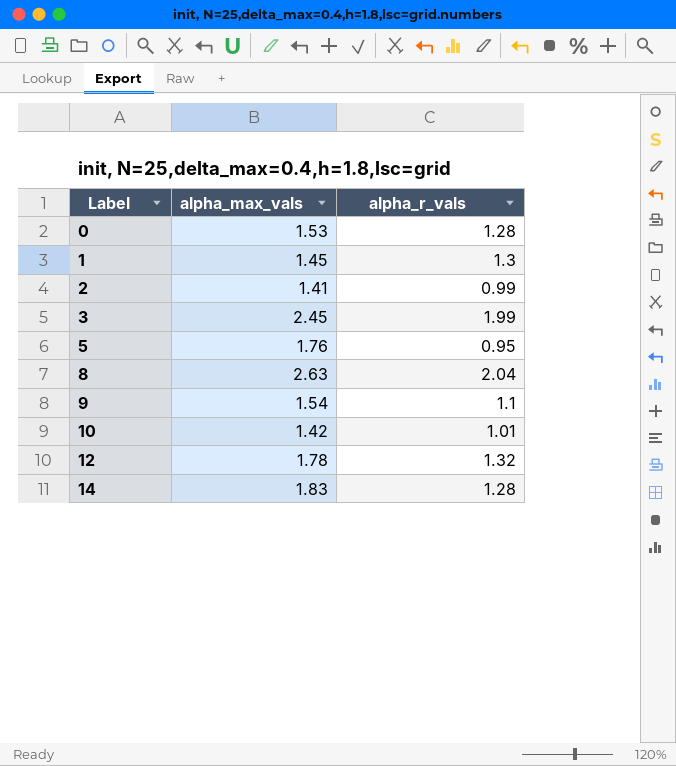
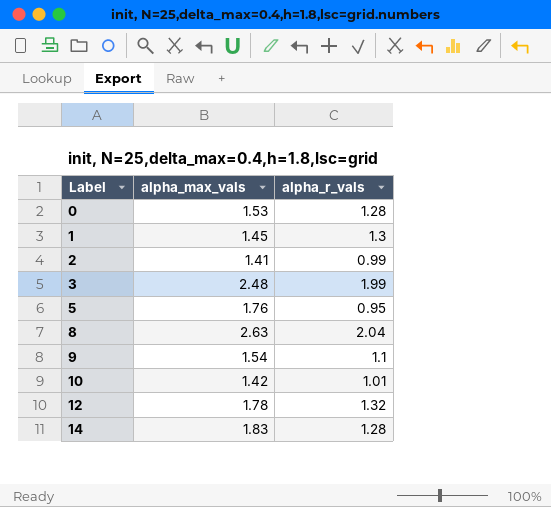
3 | alpha_max_vals: 2.45 -> 2.48

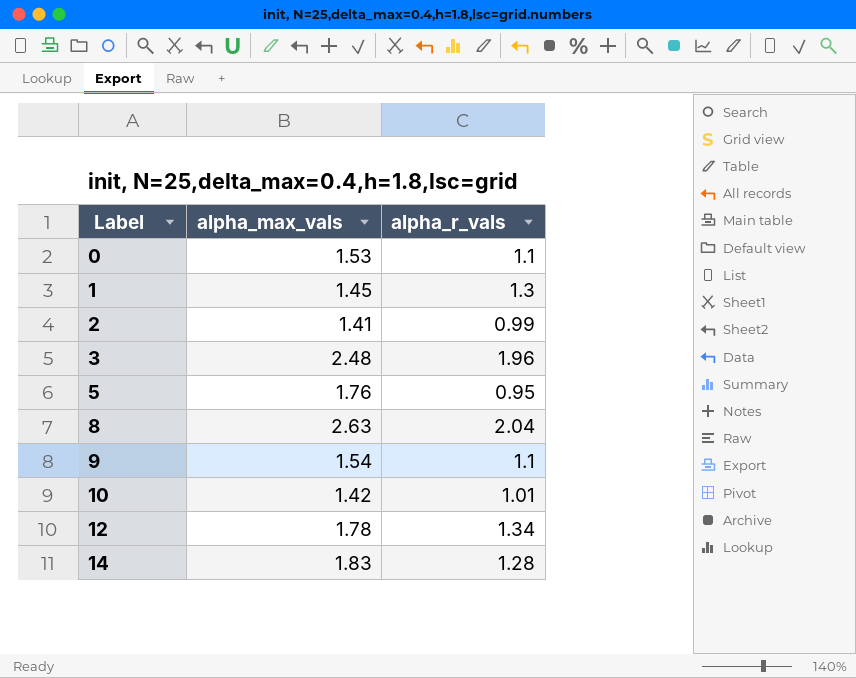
0 | alpha_r_vals: 1.28 -> 1.1
3 | alpha_r_vals: 1.99 -> 1.96
12 | alpha_r_vals: 1.32 -> 1.34

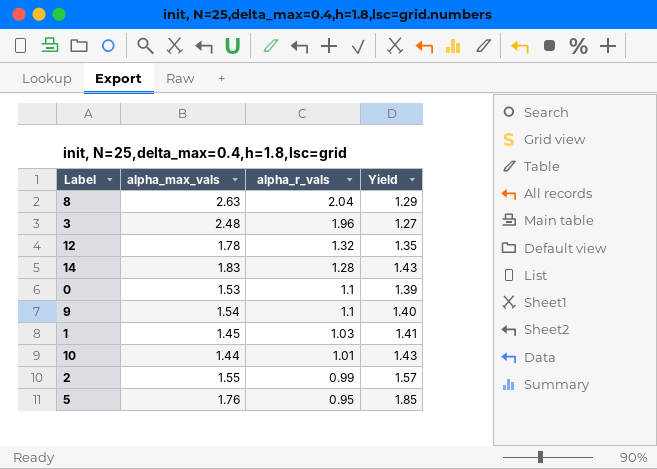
row order: Label ascending -> alpha_r_vals descending
column Yield | formula: none -> [alpha_max_vals] / [alpha_r_vals]
12 | alpha_r_vals: 1.34 -> 1.32
1 | alpha_r_vals: 1.3 -> 1.03
10 | alpha_max_vals: 1.42 -> 1.44
2 | alpha_max_vals: 1.41 -> 1.55

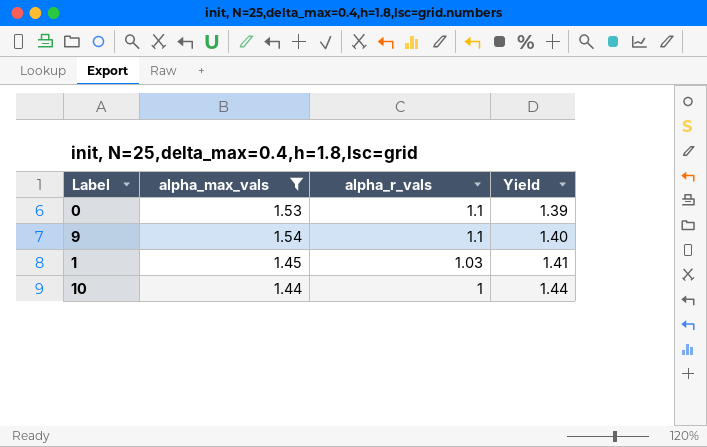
filter: none -> alpha_max_vals <= 1.54
10 | alpha_r_vals: 1.01 -> 1
10 | Yield: 1.43 -> 1.44

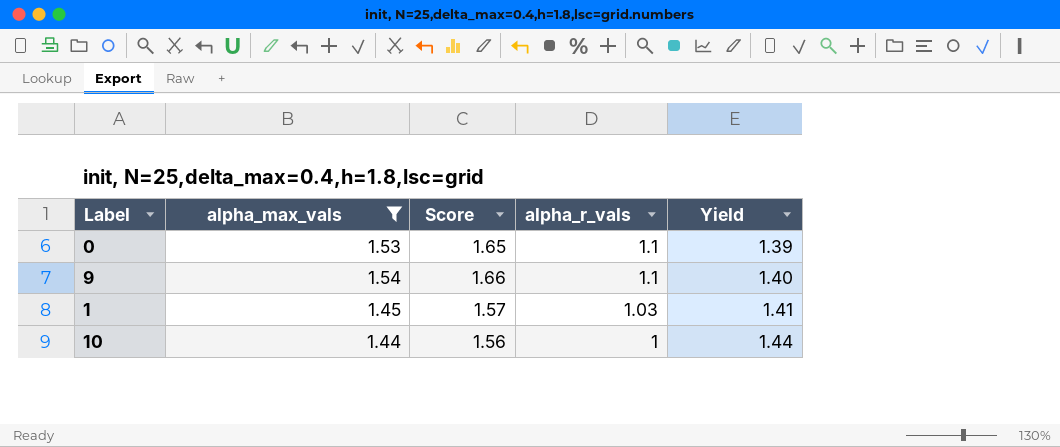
column Score | formula: none -> [alpha_max_vals] * 1.08

